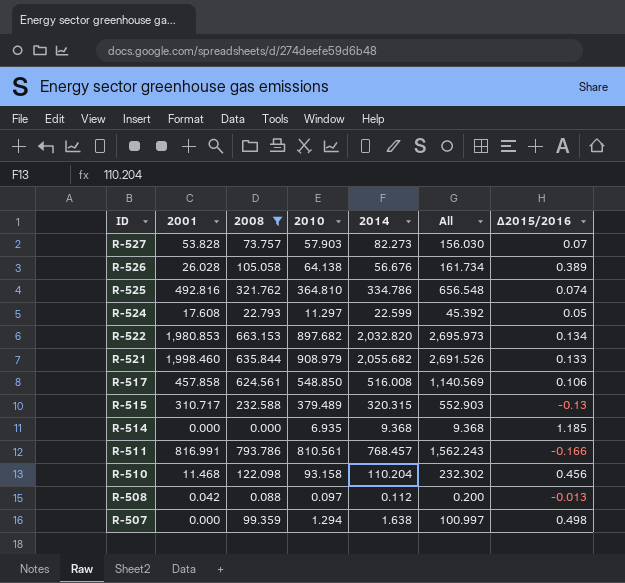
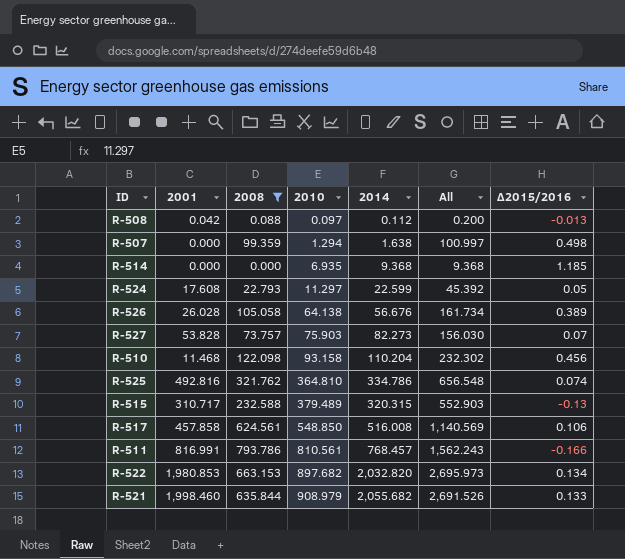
row order: ID descending -> 2010 ascending
R-527 | 2010: 57.903 -> 75.903

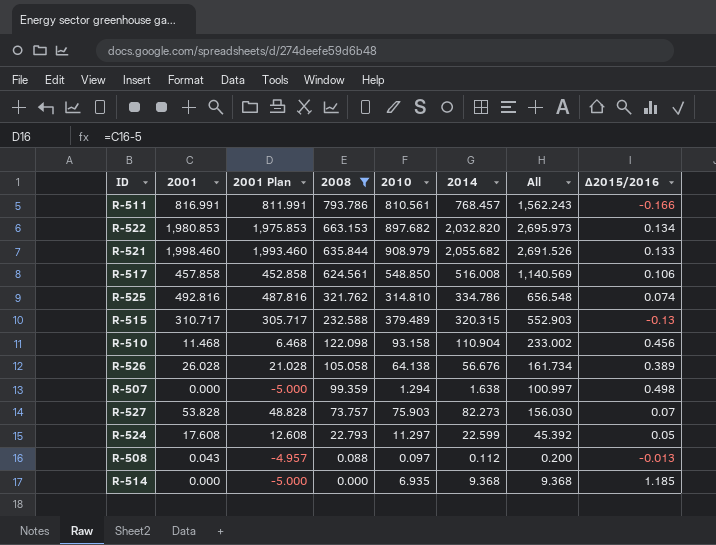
row order: 2010 ascending -> 2008 descending
column 2001 Plan | formula: none -> [2001] - 5
R-525 | 2010: 364.810 -> 314.810
R-510 | 2014: 110.204 -> 110.904
R-510 | All: 232.302 -> 233.002
R-508 | 2001: 0.042 -> 0.043

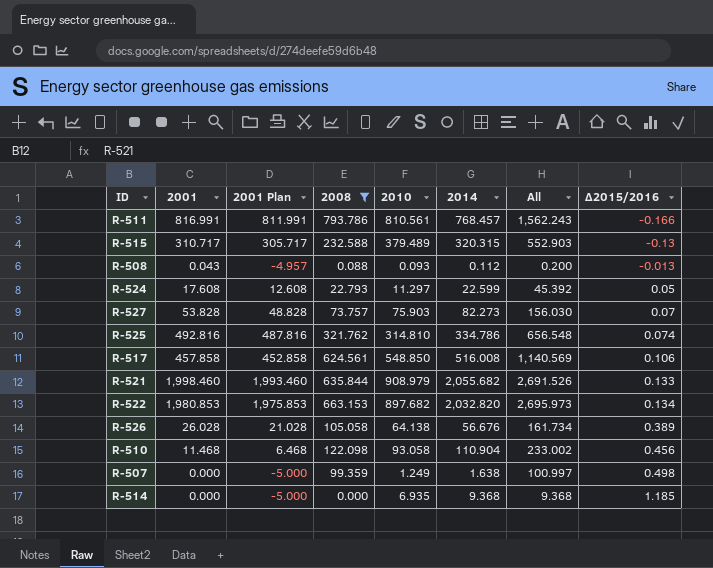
row order: 2008 descending -> ∆2015/2016 ascending
R-508 | 2010: 0.097 -> 0.093
R-510 | 2010: 93.158 -> 93.058
R-507 | 2010: 1.294 -> 1.249

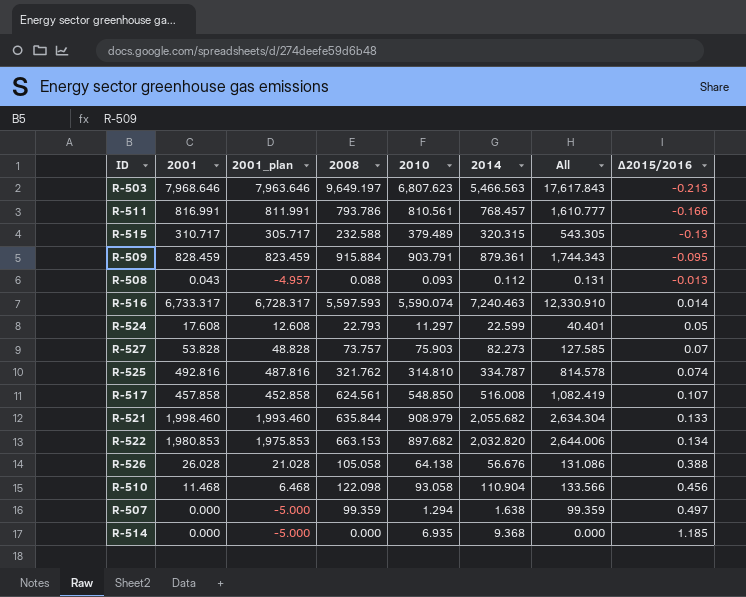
filter: 2008 <= 793.786 -> none
column name: 2001 Plan -> 2001_plan
column All | formula: [2008] + [2014] -> [2001] + [2008]
R-525 | 2014: 334.786 -> 334.787
R-517 | ∆2015/2016: 0.106 -> 0.107
R-526 | ∆2015/2016: 0.389 -> 0.388
R-507 | 2010: 1.249 -> 1.294
R-507 | ∆2015/2016: 0.498 -> 0.497

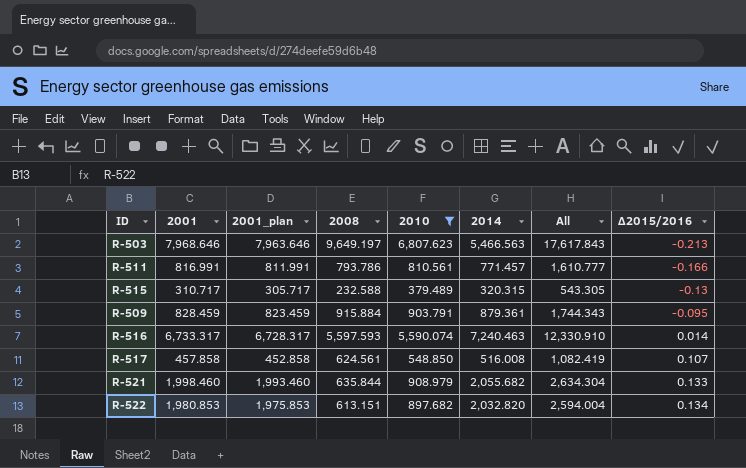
filter: none -> 2010 >= 379.489
R-511 | 2014: 768.457 -> 771.457
R-522 | 2008: 663.153 -> 613.151
R-522 | All: 2,644.006 -> 2,594.004

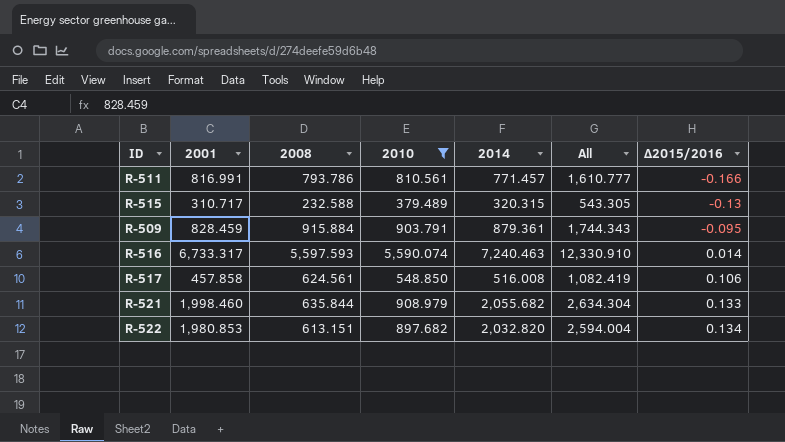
column 2001_plan | formula: [2001] - 5 -> none
row R-503: 7,968.646 | 7,963.646 | 9,649.197 | 6,807.623 | 5,466.563 | 17,617.843 | -0.213 -> none
R-517 | ∆2015/2016: 0.107 -> 0.106

